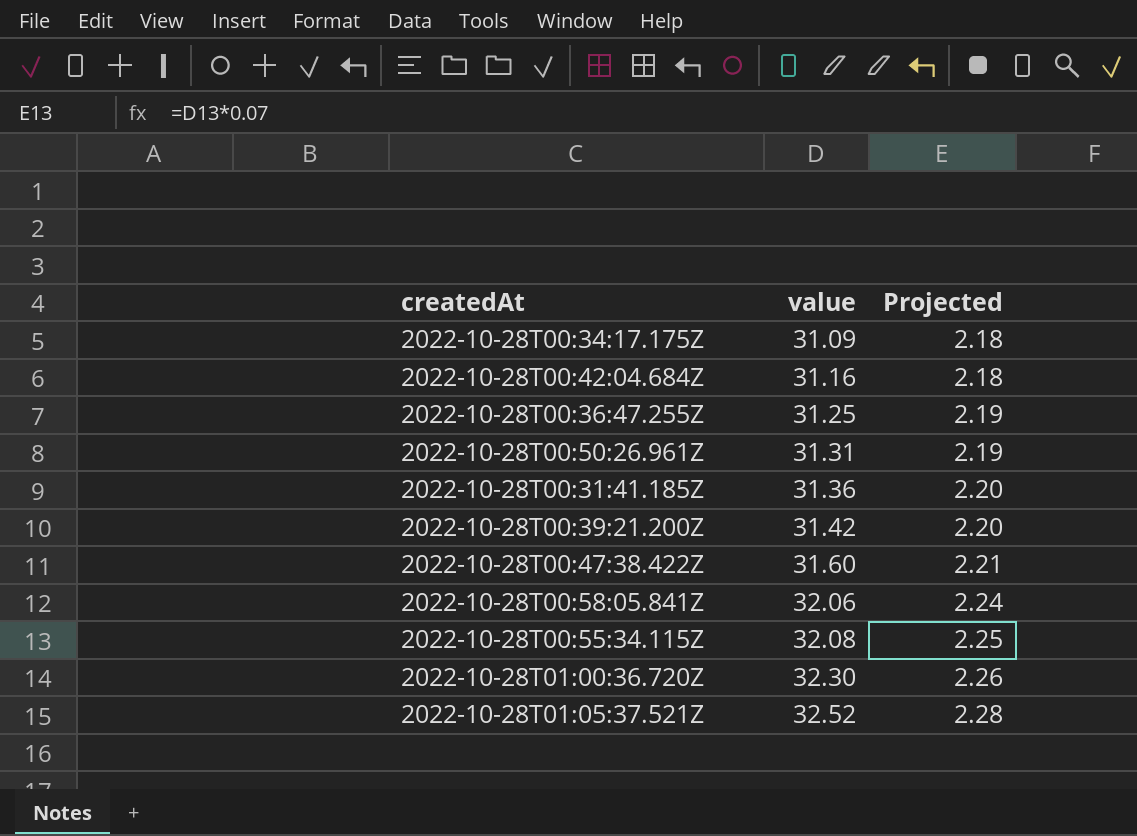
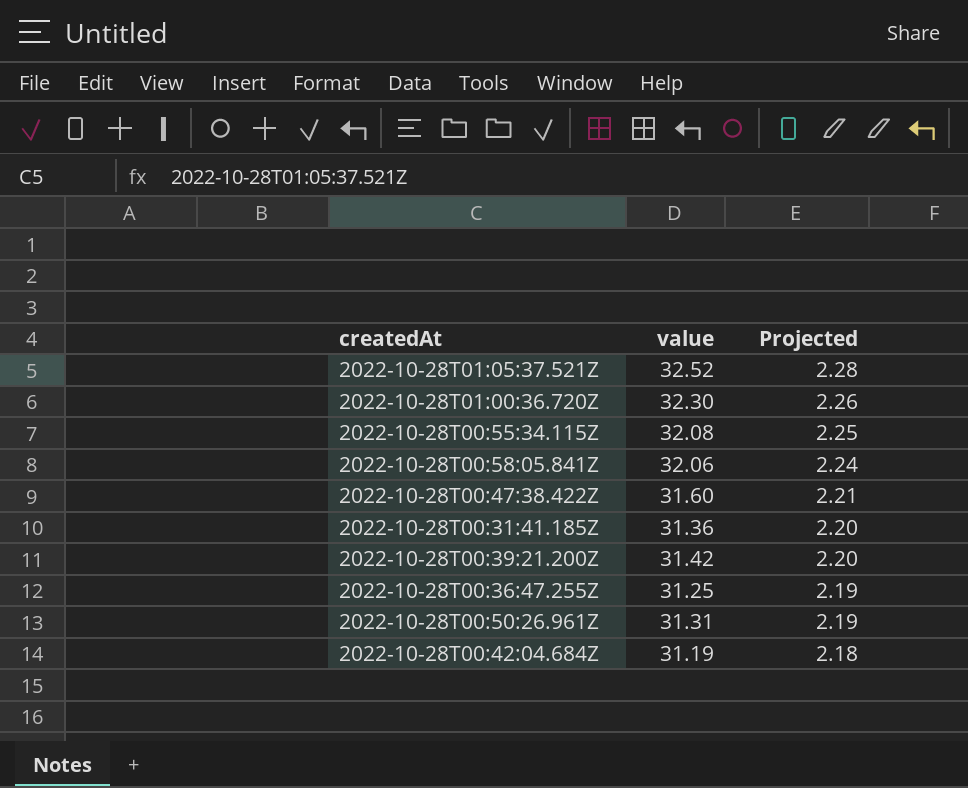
row order: value ascending -> Projected descending
row 2022-10-28T00:34:17.175Z: 31.09 | 2.18 -> none
2022-10-28T00:42:04.684Z | value: 31.16 -> 31.19

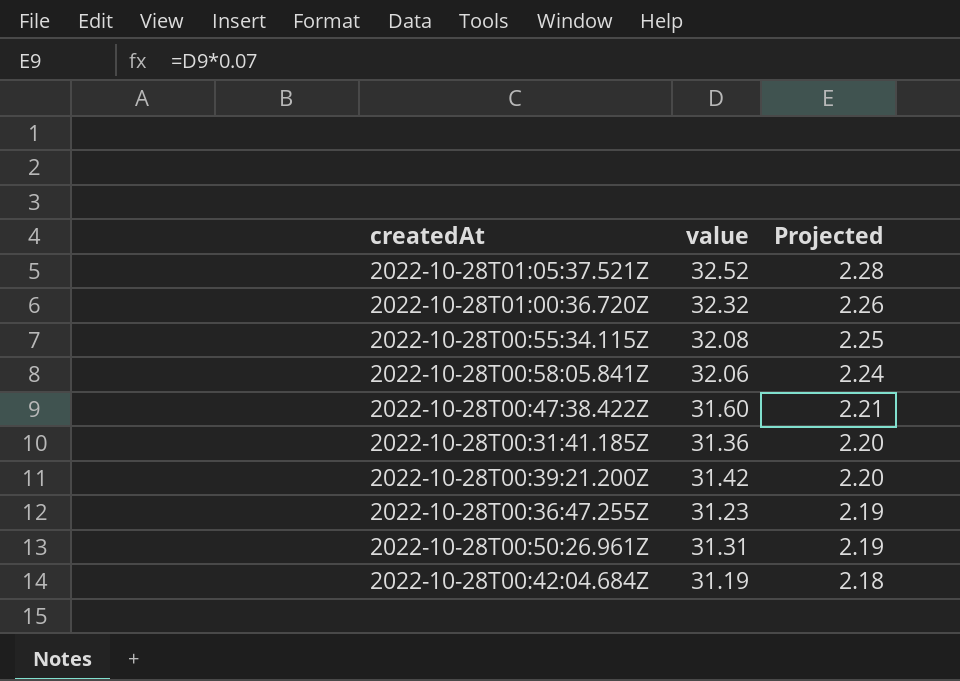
2022-10-28T01:00:36.720Z | value: 32.30 -> 32.32
2022-10-28T00:36:47.255Z | value: 31.25 -> 31.23

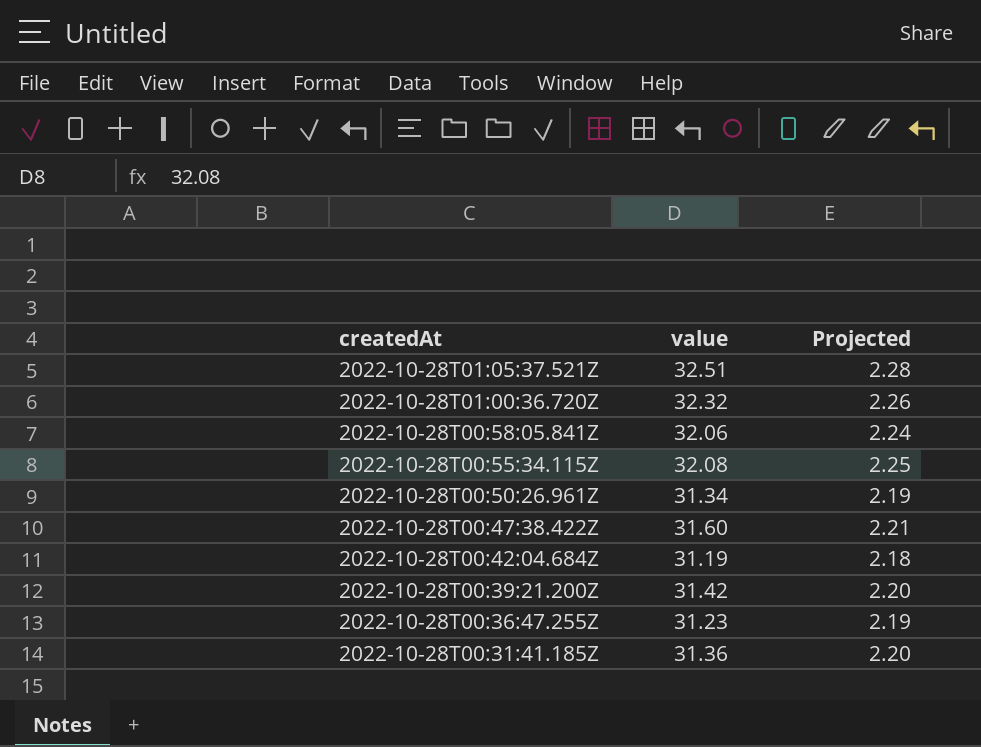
row order: Projected descending -> createdAt descending
2022-10-28T01:05:37.521Z | value: 32.52 -> 32.51
2022-10-28T00:50:26.961Z | value: 31.31 -> 31.34

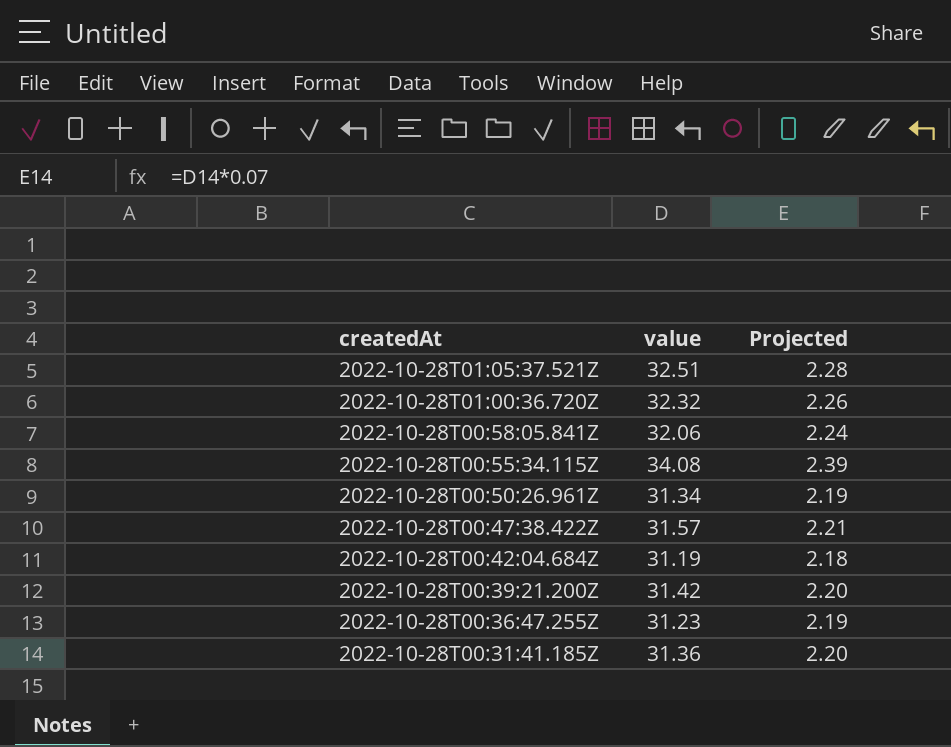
2022-10-28T00:55:34.115Z | value: 32.08 -> 34.08
2022-10-28T00:55:34.115Z | Projected: 2.25 -> 2.39
2022-10-28T00:47:38.422Z | value: 31.60 -> 31.57

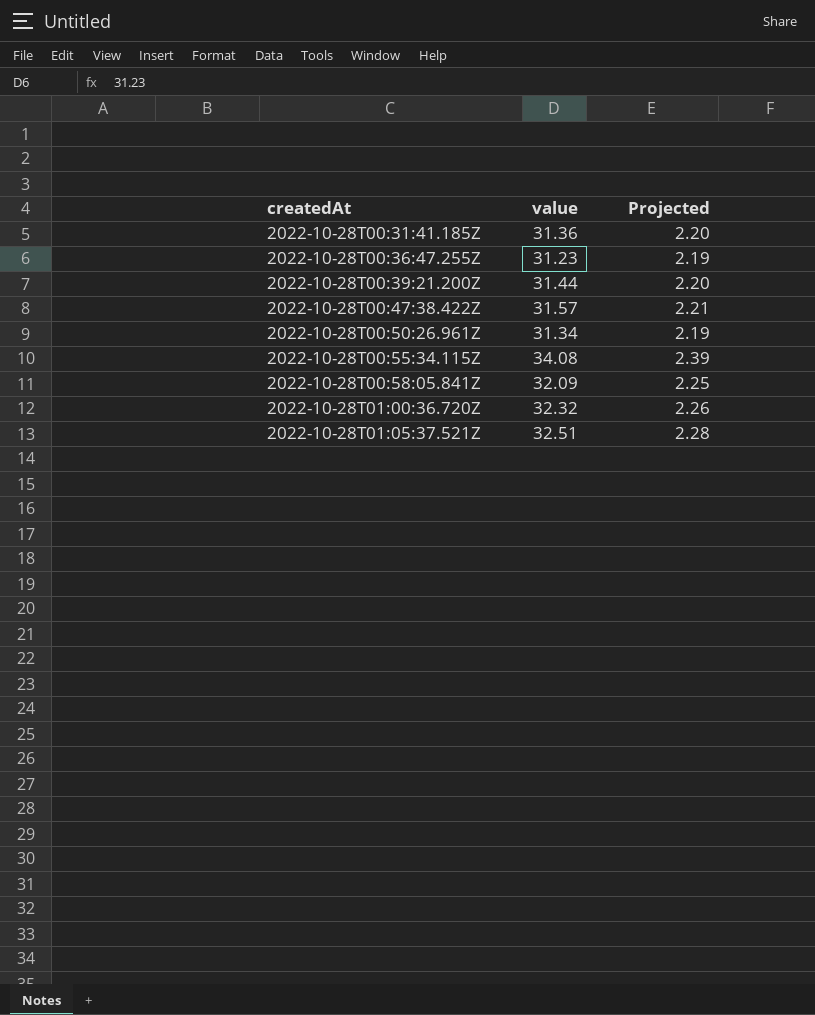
row order: createdAt descending -> createdAt ascending
row 2022-10-28T00:42:04.684Z: 31.19 | 2.18 -> none
2022-10-28T00:39:21.200Z | value: 31.42 -> 31.44
2022-10-28T00:58:05.841Z | value: 32.06 -> 32.09
2022-10-28T00:58:05.841Z | Projected: 2.24 -> 2.25

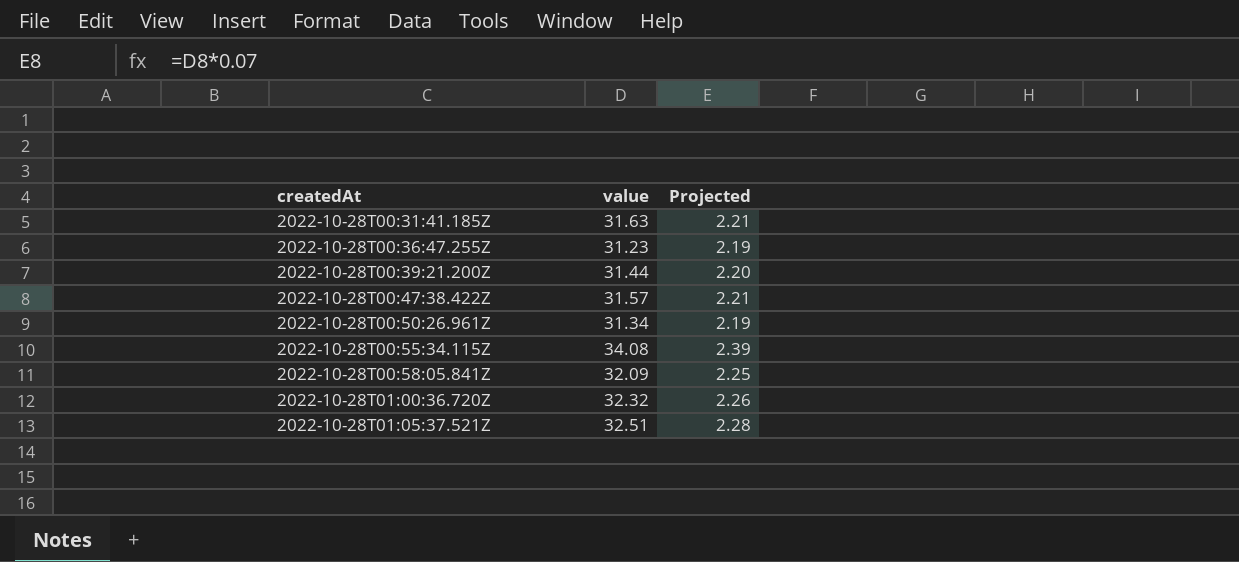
2022-10-28T00:31:41.185Z | value: 31.36 -> 31.63
2022-10-28T00:31:41.185Z | Projected: 2.20 -> 2.21

